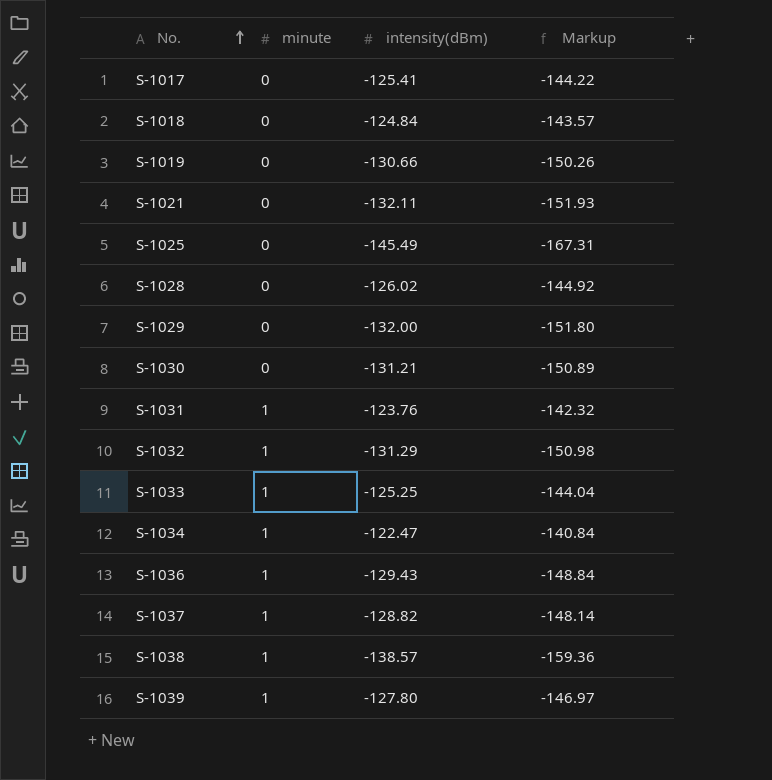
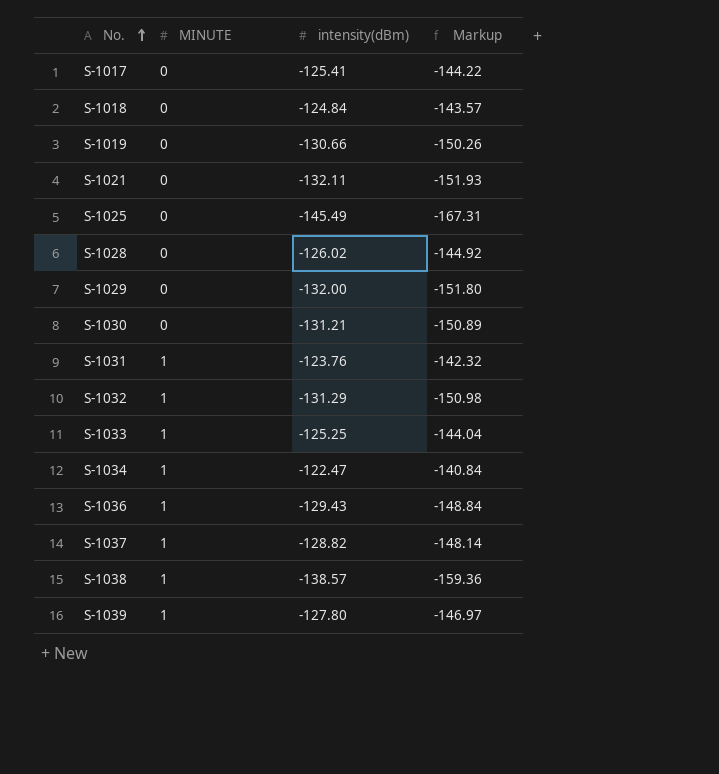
column name: minute -> MINUTE

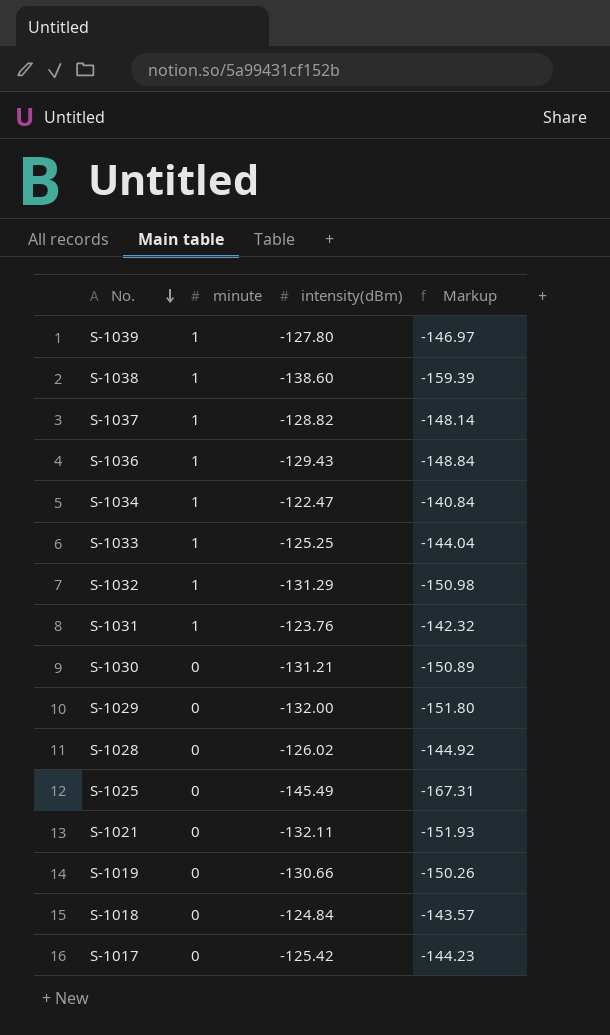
row order: No. ascending -> No. descending
column name: MINUTE -> minute
S-1038 | intensity(dBm): -138.57 -> -138.60
S-1038 | Markup: -159.36 -> -159.39
S-1017 | intensity(dBm): -125.41 -> -125.42
S-1017 | Markup: -144.22 -> -144.23

